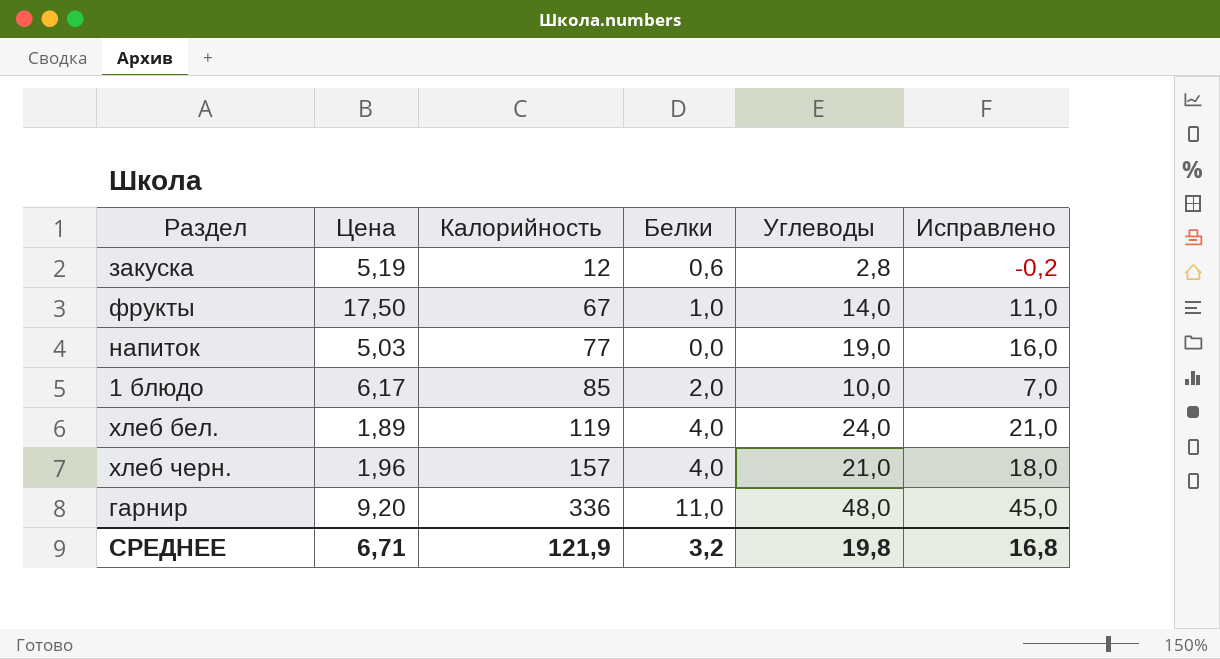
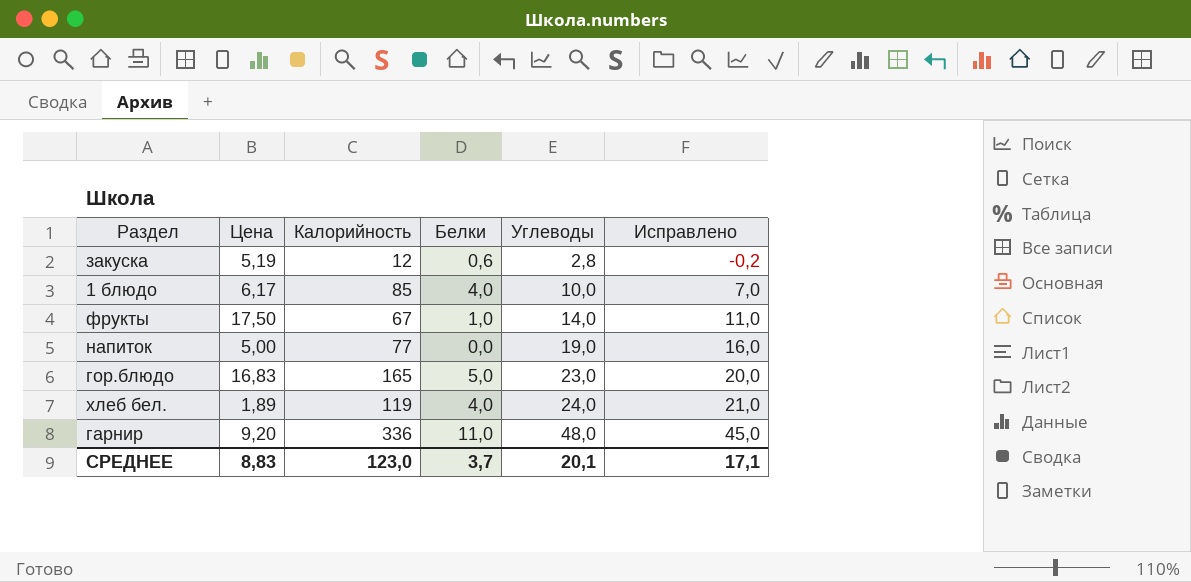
row order: Калорийность ascending -> Углеводы ascending
row хлеб черн.: 1,96 | 157 | 4,0 | 21,0 | 18,0 -> none
1 блюдо | Белки: 2,0 -> 4,0
напиток | Цена: 5,03 -> 5,00
row гор.блюдо: none -> 16,83 | 165 | 5,0 | 23,0 | 20,0
СРЕДНЕЕ | Цена: 6,71 -> 8,83
СРЕДНЕЕ | Калорийность: 121,9 -> 123,0
СРЕДНЕЕ | Белки: 3,2 -> 3,7
СРЕДНЕЕ | Углеводы: 19,8 -> 20,1
СРЕДНЕЕ | Исправлено: 16,8 -> 17,1

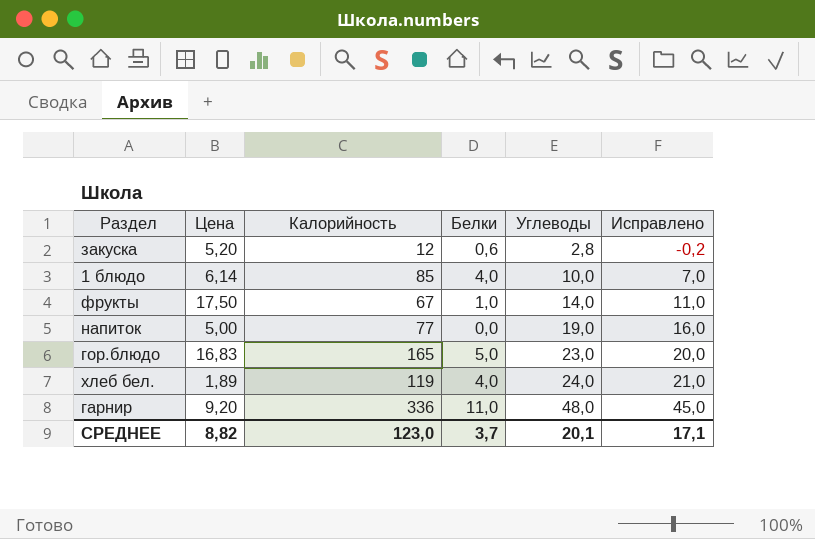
закуска | Цена: 5,19 -> 5,20
1 блюдо | Цена: 6,17 -> 6,14
СРЕДНЕЕ | Цена: 8,83 -> 8,82

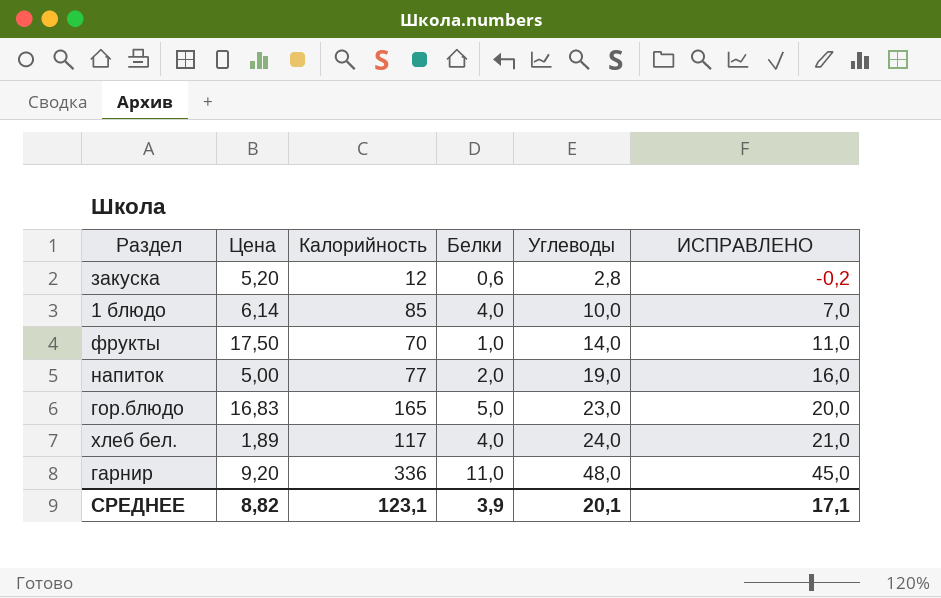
column name: Исправлено -> ИСПРАВЛЕНО
фрукты | Калорийность: 67 -> 70
напиток | Белки: 0,0 -> 2,0
хлеб бел. | Калорийность: 119 -> 117
СРЕДНЕЕ | Калорийность: 123,0 -> 123,1
СРЕДНЕЕ | Белки: 3,7 -> 3,9

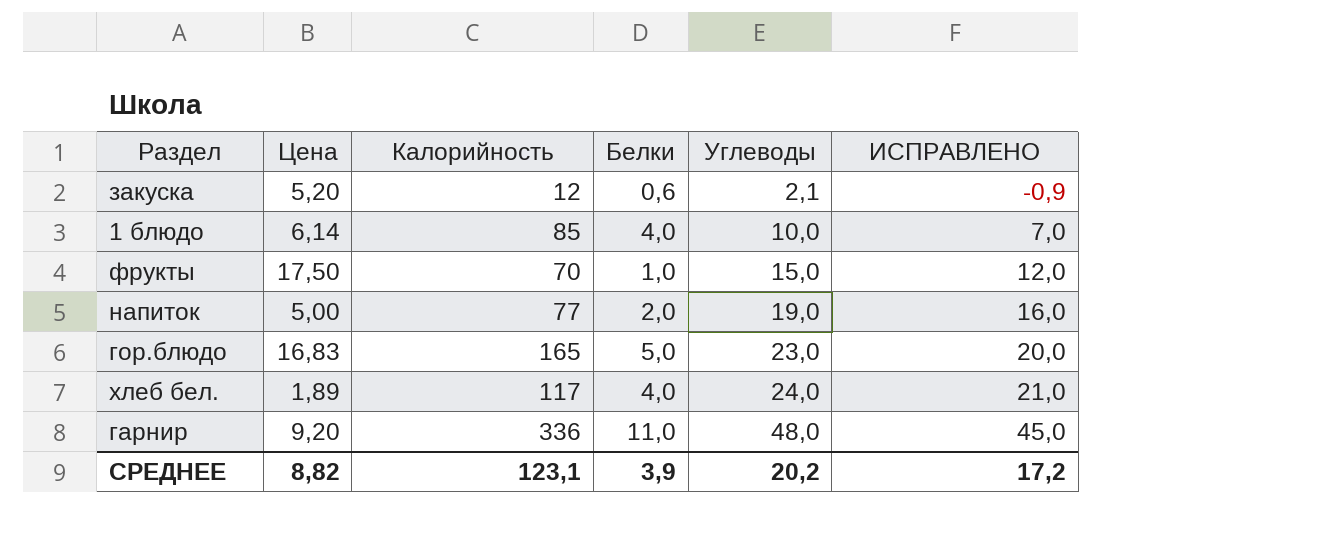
закуска | Углеводы: 2,8 -> 2,1
закуска | ИСПРАВЛЕНО: -0,2 -> -0,9
фрукты | Углеводы: 14,0 -> 15,0
фрукты | ИСПРАВЛЕНО: 11,0 -> 12,0
СРЕДНЕЕ | Углеводы: 20,1 -> 20,2
СРЕДНЕЕ | ИСПРАВЛЕНО: 17,1 -> 17,2

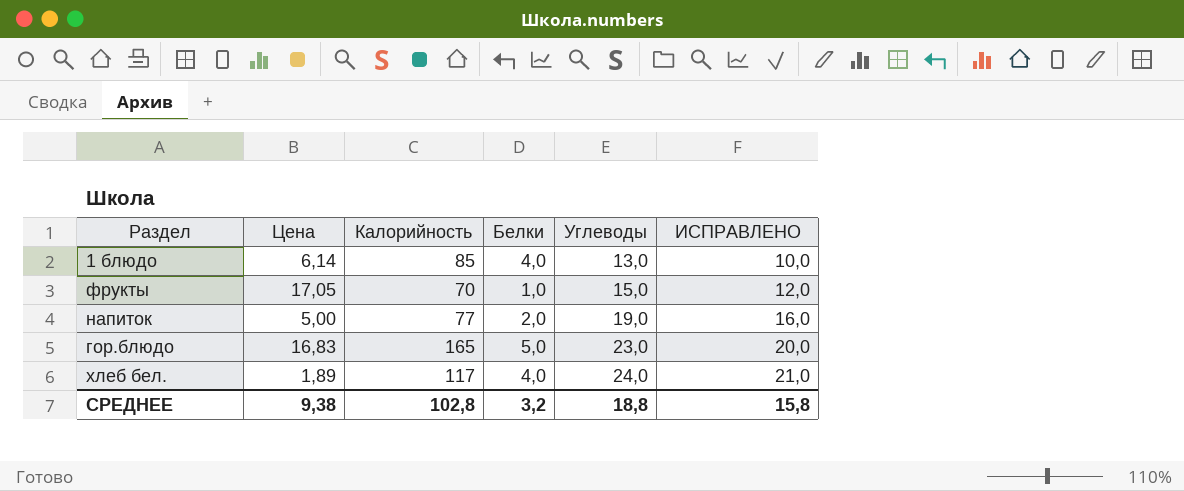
row закуска: 5,20 | 12 | 0,6 | 2,1 | -0,9 -> none
row гарнир: 9,20 | 336 | 11,0 | 48,0 | 45,0 -> none
1 блюдо | Углеводы: 10,0 -> 13,0
1 блюдо | ИСПРАВЛЕНО: 7,0 -> 10,0
фрукты | Цена: 17,50 -> 17,05
СРЕДНЕЕ | Цена: 8,82 -> 9,38
СРЕДНЕЕ | Калорийность: 123,1 -> 102,8
СРЕДНЕЕ | Белки: 3,9 -> 3,2
СРЕДНЕЕ | Углеводы: 20,2 -> 18,8
СРЕДНЕЕ | ИСПРАВЛЕНО: 17,2 -> 15,8

